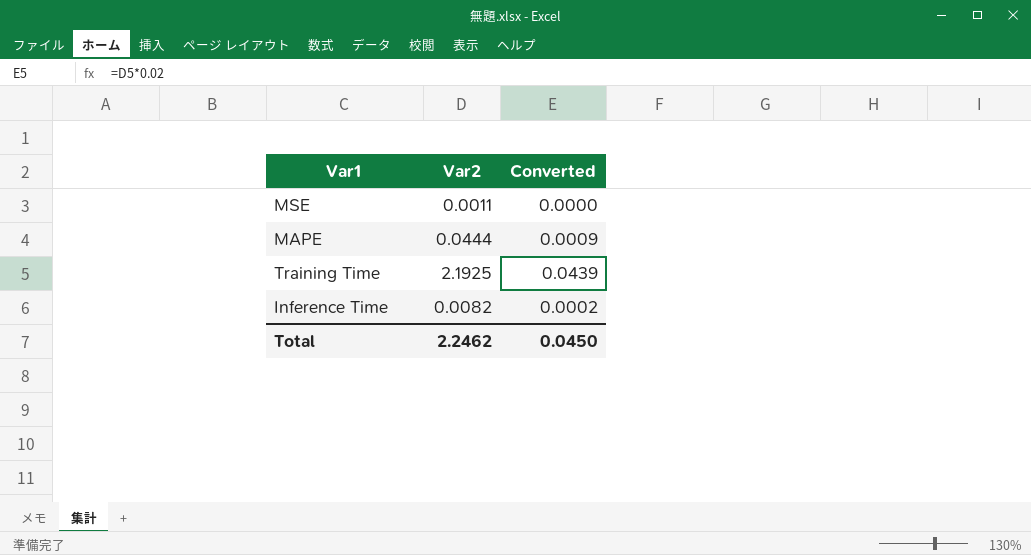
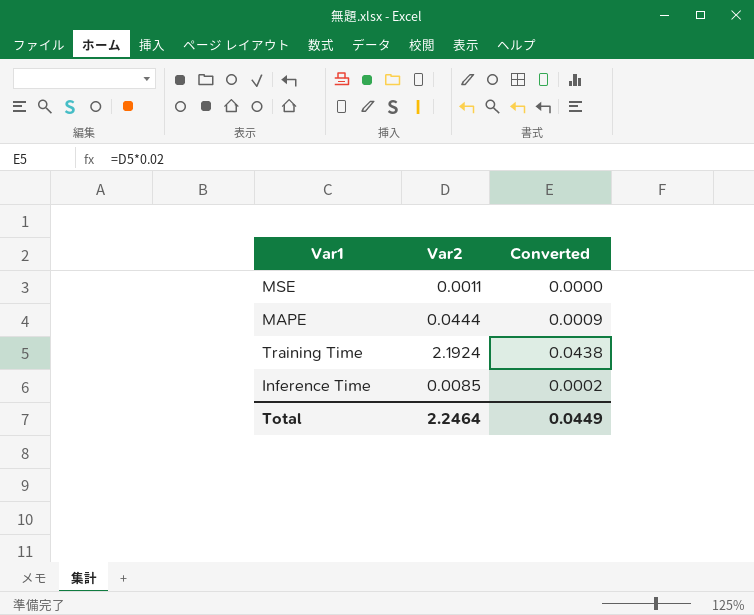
Training Time | Var2: 2.1925 -> 2.1924
Training Time | Converted: 0.0439 -> 0.0438
Inference Time | Var2: 0.0082 -> 0.0085
Total | Var2: 2.2462 -> 2.2464
Total | Converted: 0.0450 -> 0.0449

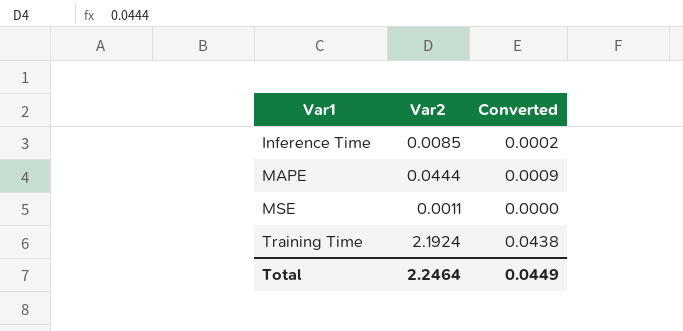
row order: none -> Var1 ascending

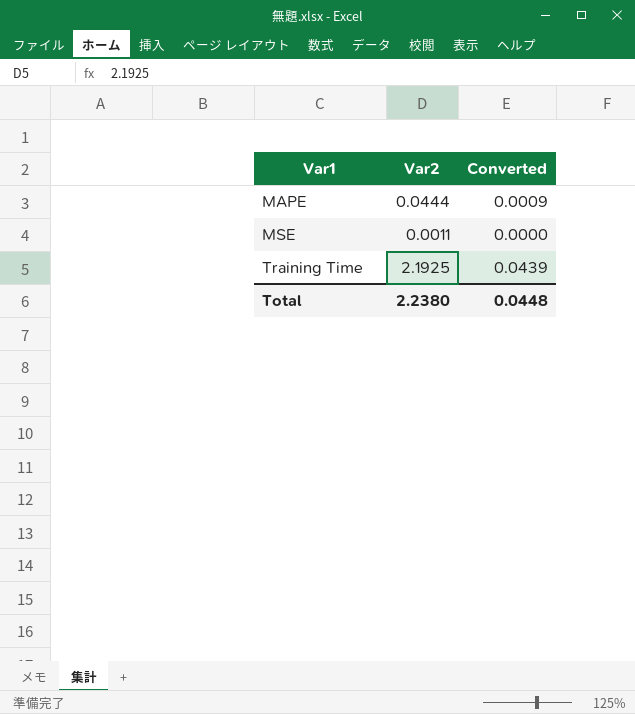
row Inference Time: 0.0085 | 0.0002 -> none
Training Time | Var2: 2.1924 -> 2.1925
Training Time | Converted: 0.0438 -> 0.0439
Total | Var2: 2.2464 -> 2.2380
Total | Converted: 0.0449 -> 0.0448

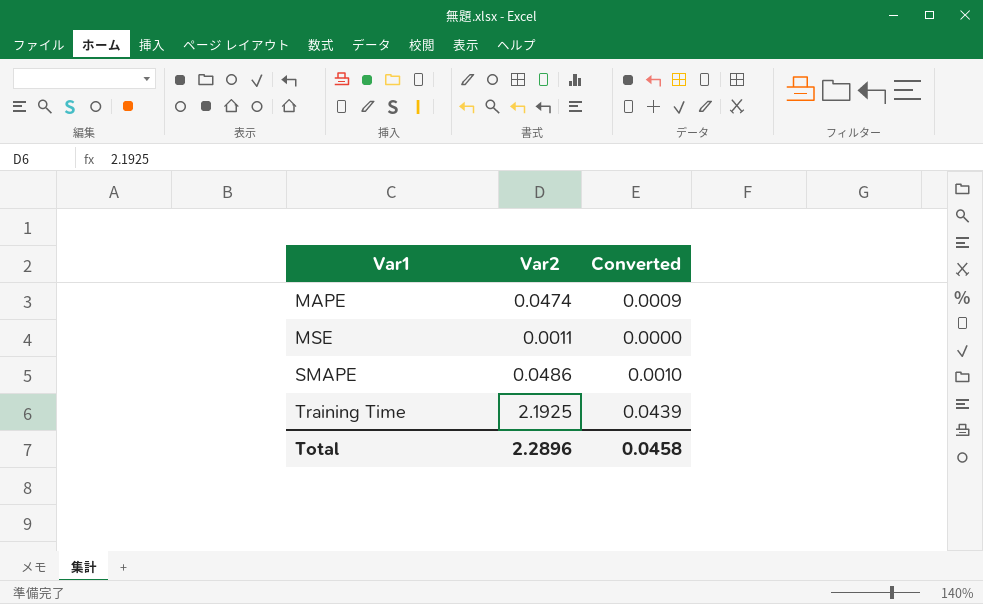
MAPE | Var2: 0.0444 -> 0.0474
row SMAPE: none -> 0.0486 | 0.0010
Total | Var2: 2.2380 -> 2.2896
Total | Converted: 0.0448 -> 0.0458

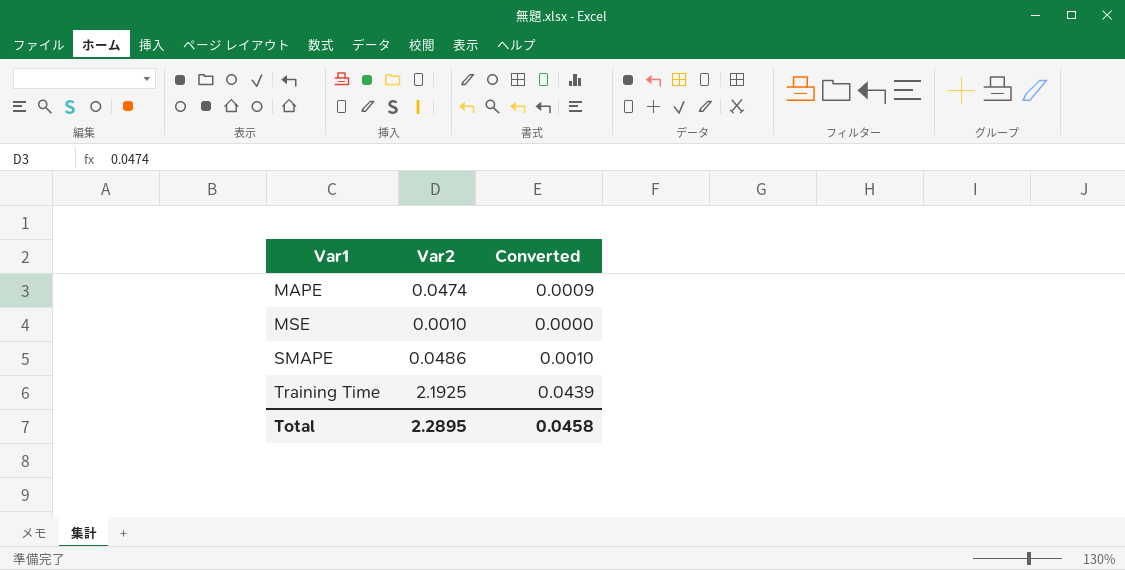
MSE | Var2: 0.0011 -> 0.0010
Total | Var2: 2.2896 -> 2.2895

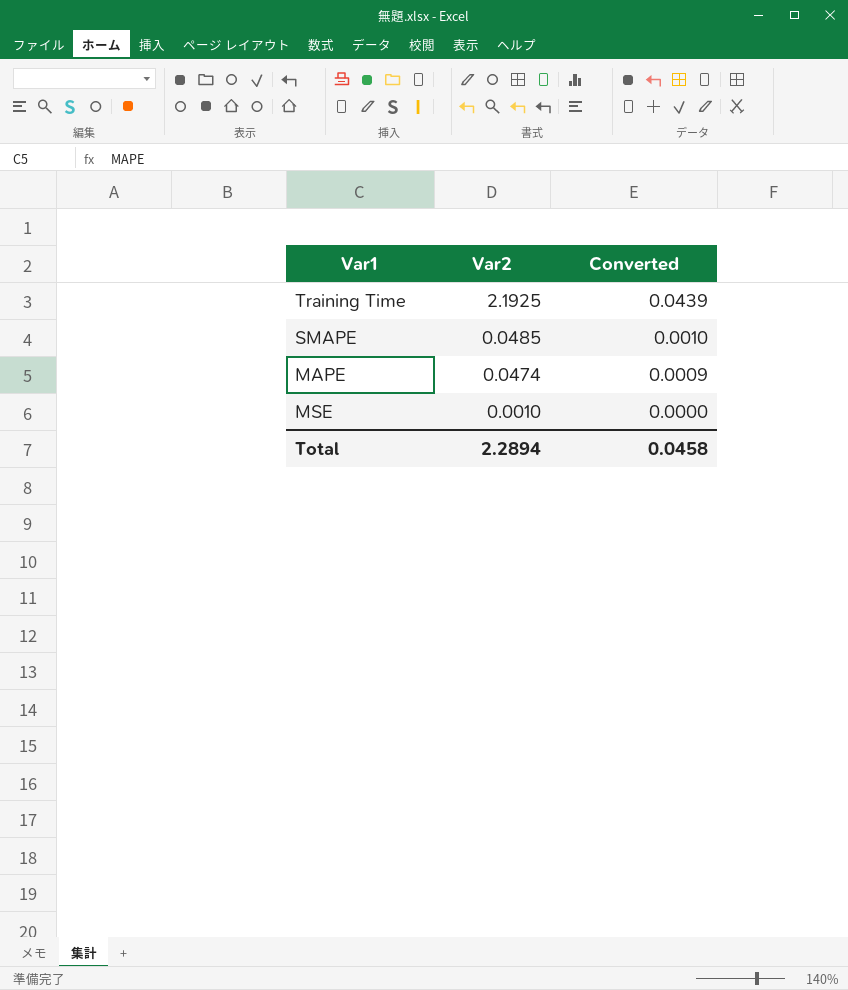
row order: Var1 ascending -> Var2 descending
SMAPE | Var2: 0.0486 -> 0.0485
Total | Var2: 2.2895 -> 2.2894

